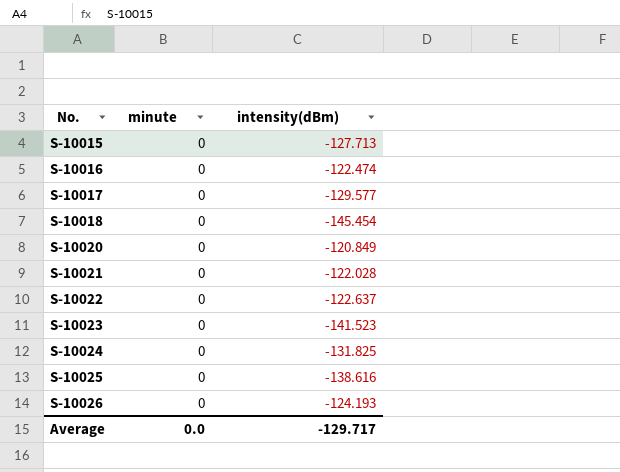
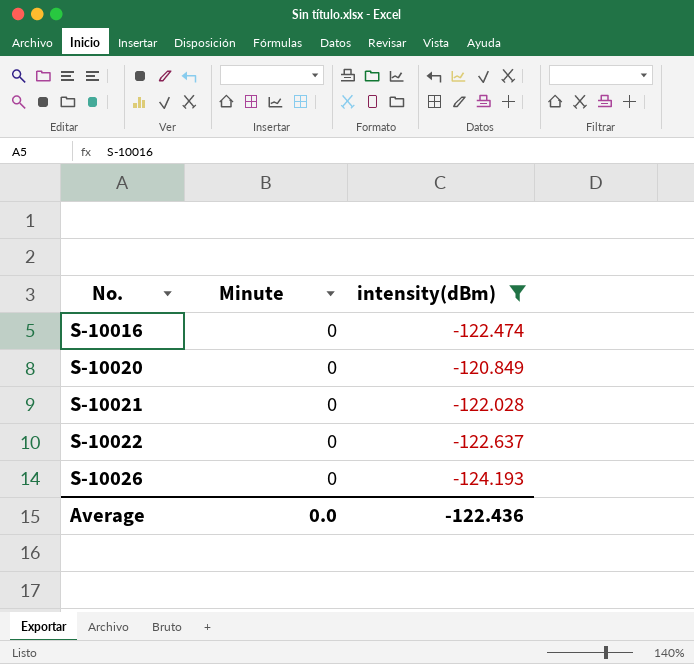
filter: none -> intensity(dBm) >= -124.193
column name: minute -> Minute
Average | intensity(dBm): -129.717 -> -122.436

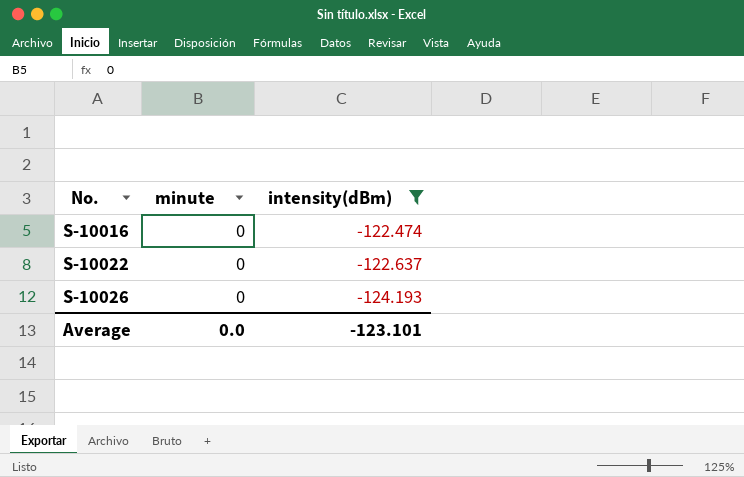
column name: Minute -> minute
row S-10020: 0 | -120.849 -> none
row S-10021: 0 | -122.028 -> none
Average | intensity(dBm): -122.436 -> -123.101

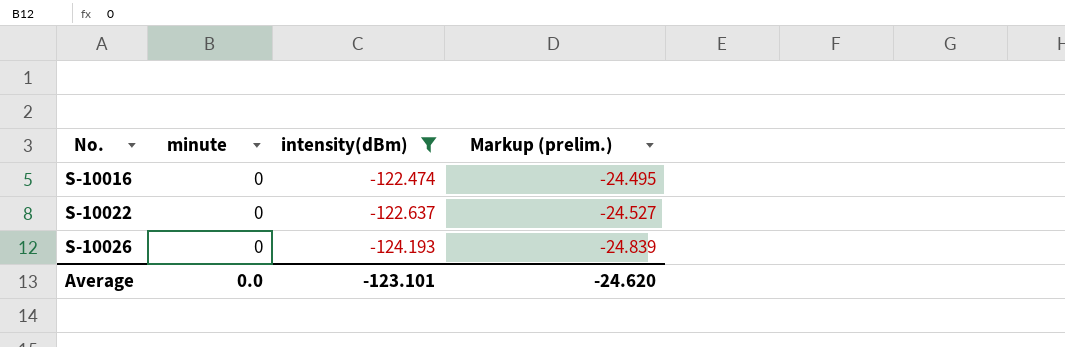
column Markup (prelim.) | formula: none -> [intensity(dBm)] * 0.2

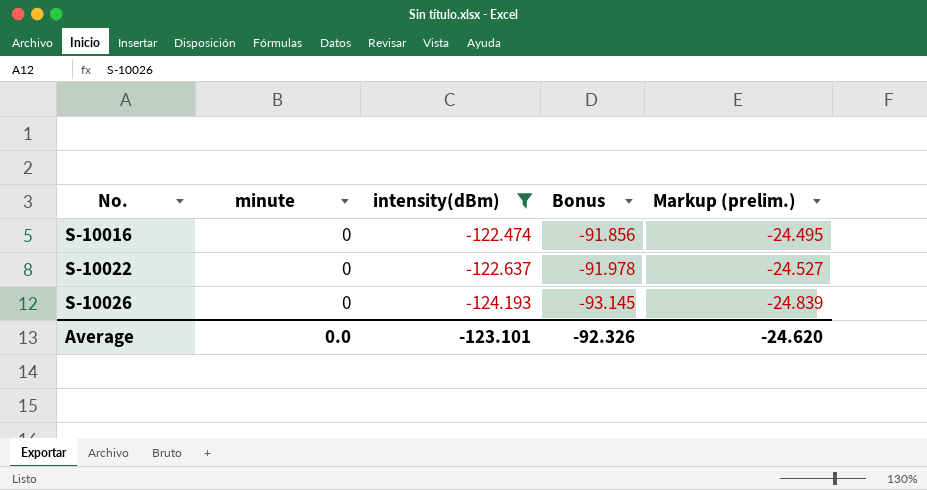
column Bonus | formula: none -> [intensity(dBm)] * 0.75

